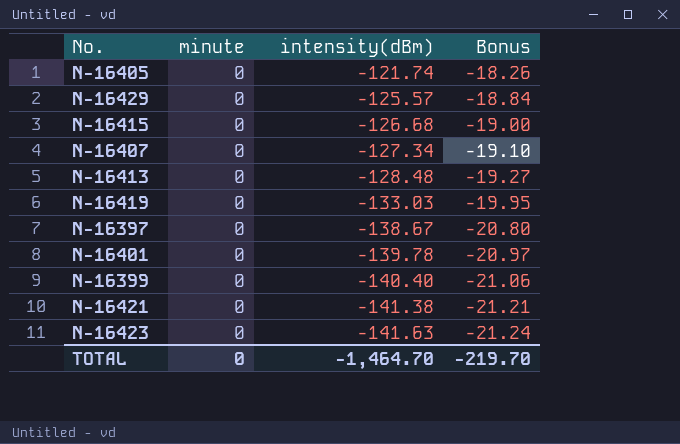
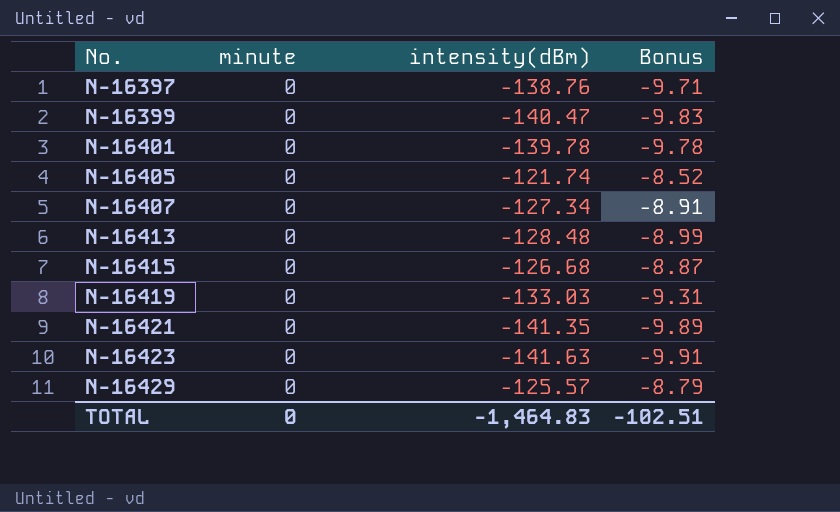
row order: intensity(dBm) descending -> No. ascending
column Bonus | formula: [intensity(dBm)] * 0.15 -> [intensity(dBm)] * 0.07
N-16397 | intensity(dBm): -138.67 -> -138.76
N-16399 | intensity(dBm): -140.40 -> -140.47
N-16421 | intensity(dBm): -141.38 -> -141.35
TOTAL | intensity(dBm): -1,464.70 -> -1,464.83
TOTAL | Bonus: -219.70 -> -102.51

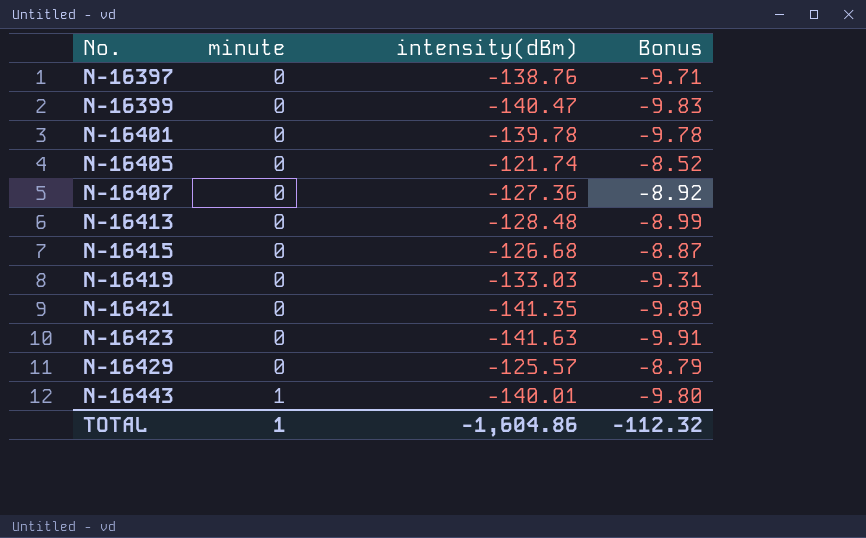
N-16407 | intensity(dBm): -127.34 -> -127.36
N-16407 | Bonus: -8.91 -> -8.92
row N-16443: none -> 1 | -140.01 | -9.80
TOTAL | minute: 0 -> 1
TOTAL | intensity(dBm): -1,464.83 -> -1,604.86
TOTAL | Bonus: -102.51 -> -112.32

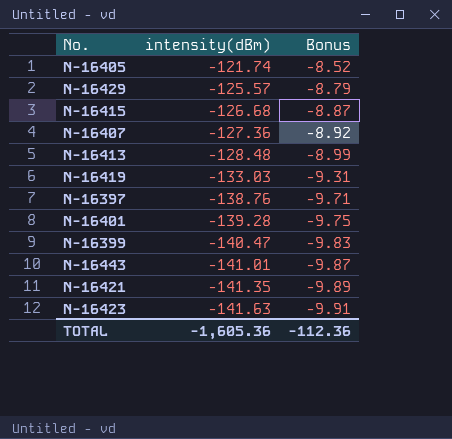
row order: No. ascending -> intensity(dBm) descending
column minute | position: 2 -> none
N-16401 | intensity(dBm): -139.78 -> -139.28
N-16401 | Bonus: -9.78 -> -9.75
N-16443 | intensity(dBm): -140.01 -> -141.01
N-16443 | Bonus: -9.80 -> -9.87
TOTAL | intensity(dBm): -1,604.86 -> -1,605.36
TOTAL | Bonus: -112.32 -> -112.36

